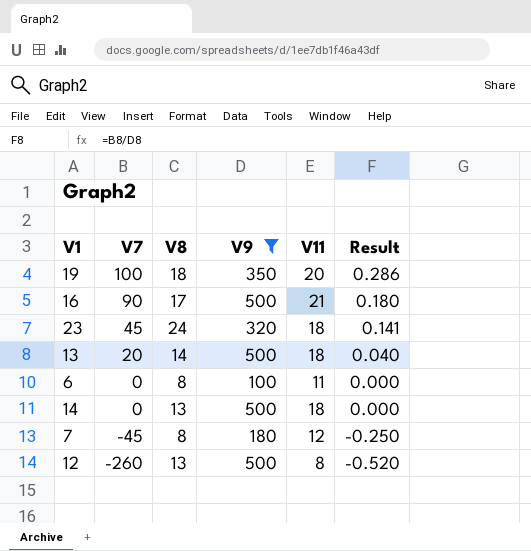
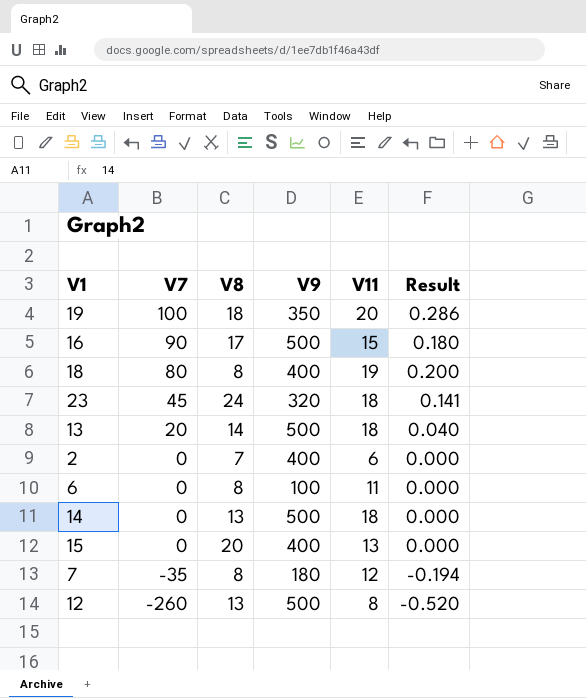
filter: V9 != 400 -> none
16 | V11: 21 -> 15
7 | V7: -45 -> -35
7 | Result: -0.250 -> -0.194

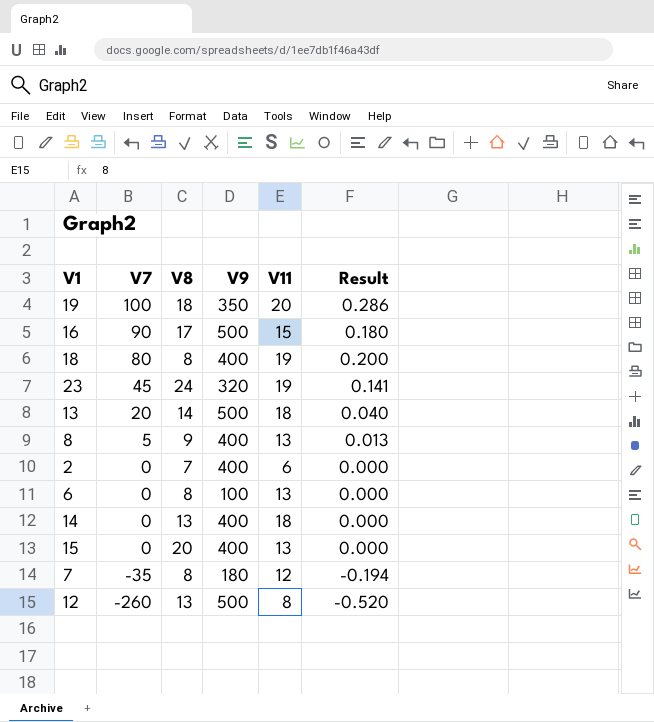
23 | V11: 18 -> 19
row 8: none -> 5 | 9 | 400 | 13 | 0.013
6 | V11: 11 -> 13
14 | V9: 500 -> 400

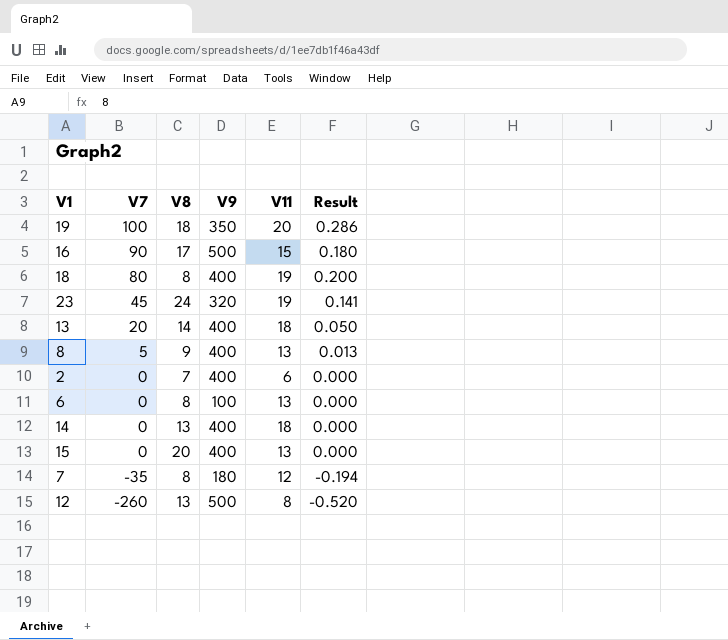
13 | V9: 500 -> 400
13 | Result: 0.040 -> 0.050

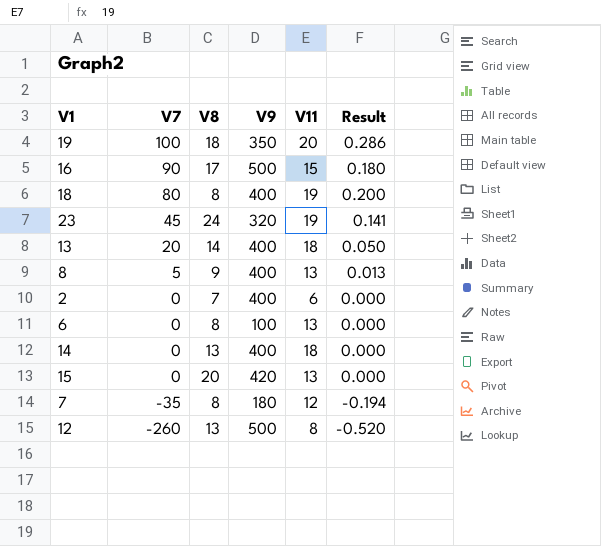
15 | V9: 400 -> 420

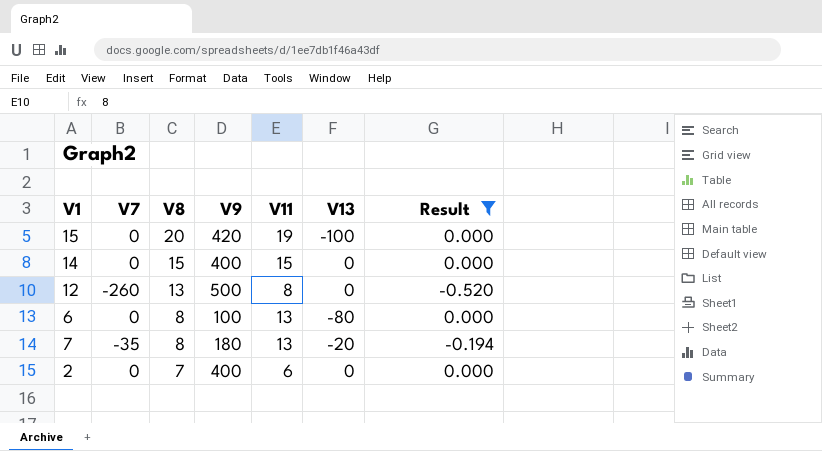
filter: none -> Result <= 0.000
row order: V7 descending -> V8 descending
column V13 | position: none -> 6
15 | V11: 13 -> 19
14 | V8: 13 -> 15
14 | V11: 18 -> 15
7 | V11: 12 -> 13

